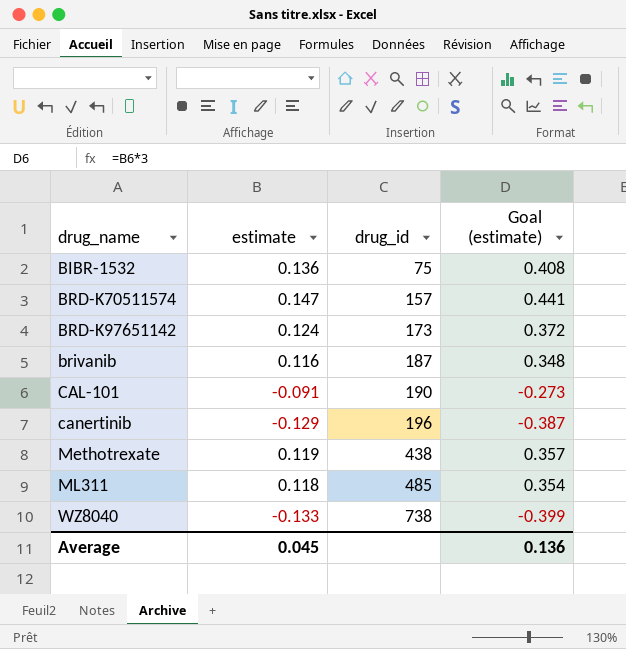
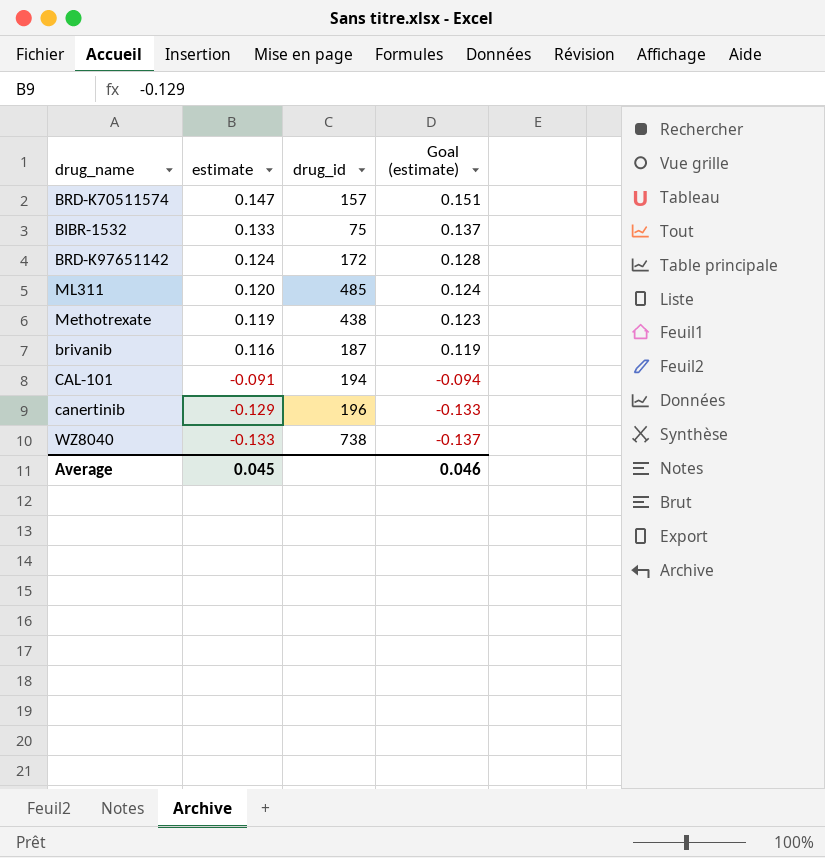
row order: drug_name ascending -> estimate descending
column Goal (estimate) | formula: [estimate] * 3 -> [estimate] * 1.03
BIBR-1532 | estimate: 0.136 -> 0.133
BRD-K97651142 | drug_id: 173 -> 172
ML311 | estimate: 0.118 -> 0.120
CAL-101 | drug_id: 190 -> 194
Average | Goal (estimate): 0.136 -> 0.046

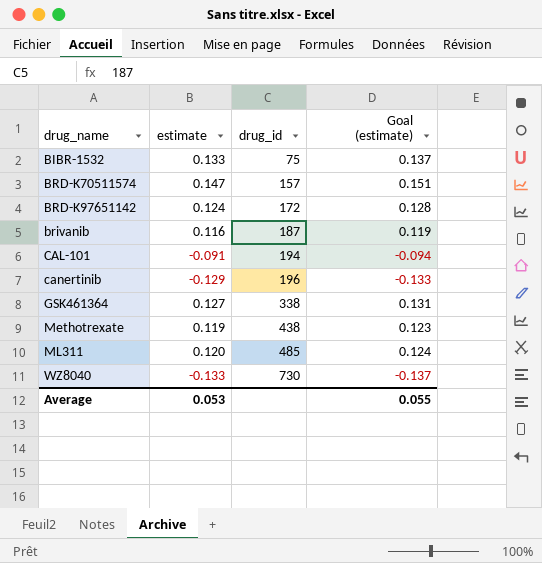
row order: estimate descending -> drug_name ascending
row GSK461364: none -> 0.127 | 338 | 0.131
WZ8040 | drug_id: 738 -> 730
Average | estimate: 0.045 -> 0.053
Average | Goal (estimate): 0.046 -> 0.055

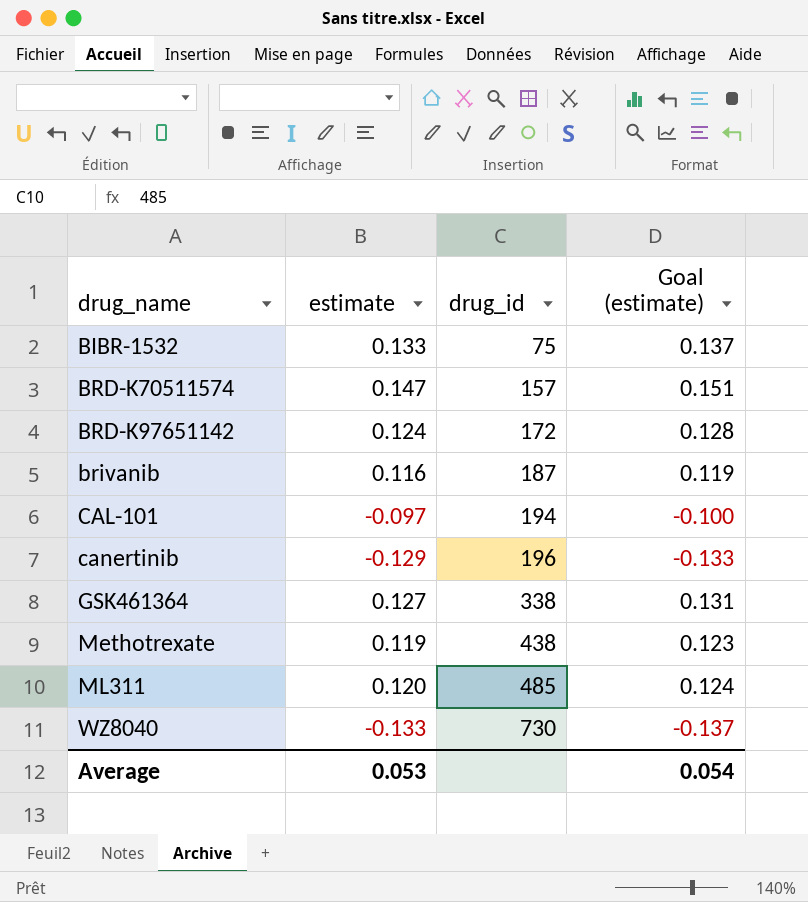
CAL-101 | estimate: -0.091 -> -0.097
CAL-101 | Goal (estimate): -0.094 -> -0.100
Average | Goal (estimate): 0.055 -> 0.054

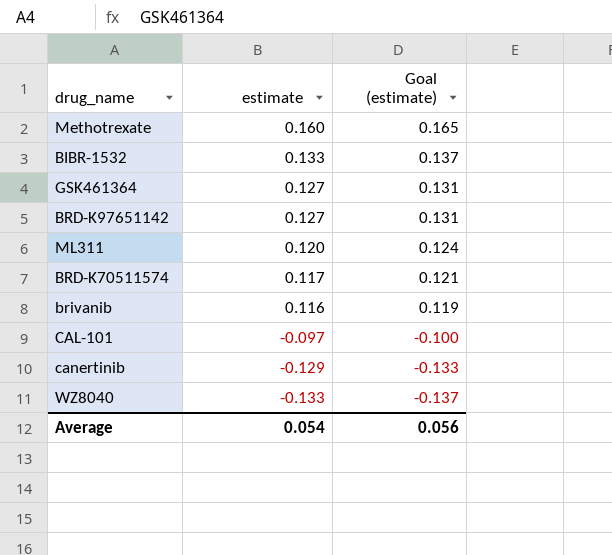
row order: drug_name ascending -> estimate descending
column drug_id | position: 3 -> none
Methotrexate | estimate: 0.119 -> 0.160
Methotrexate | Goal (estimate): 0.123 -> 0.165
BRD-K97651142 | estimate: 0.124 -> 0.127
BRD-K97651142 | Goal (estimate): 0.128 -> 0.131
BRD-K70511574 | estimate: 0.147 -> 0.117
BRD-K70511574 | Goal (estimate): 0.151 -> 0.121
Average | estimate: 0.053 -> 0.054
Average | Goal (estimate): 0.054 -> 0.056

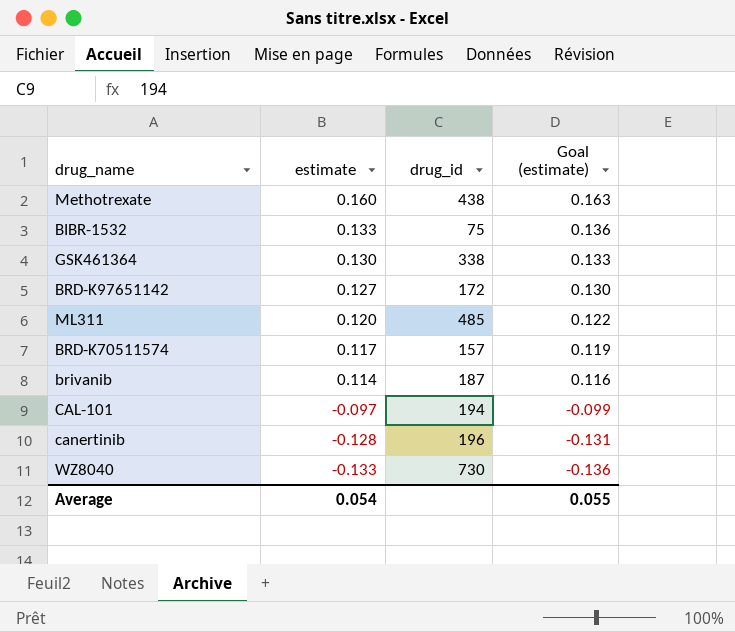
column drug_id | position: none -> 3
column Goal (estimate) | formula: [estimate] * 1.03 -> [estimate] * 1.02
GSK461364 | estimate: 0.127 -> 0.130
brivanib | estimate: 0.116 -> 0.114
canertinib | estimate: -0.129 -> -0.128
Average | Goal (estimate): 0.056 -> 0.055

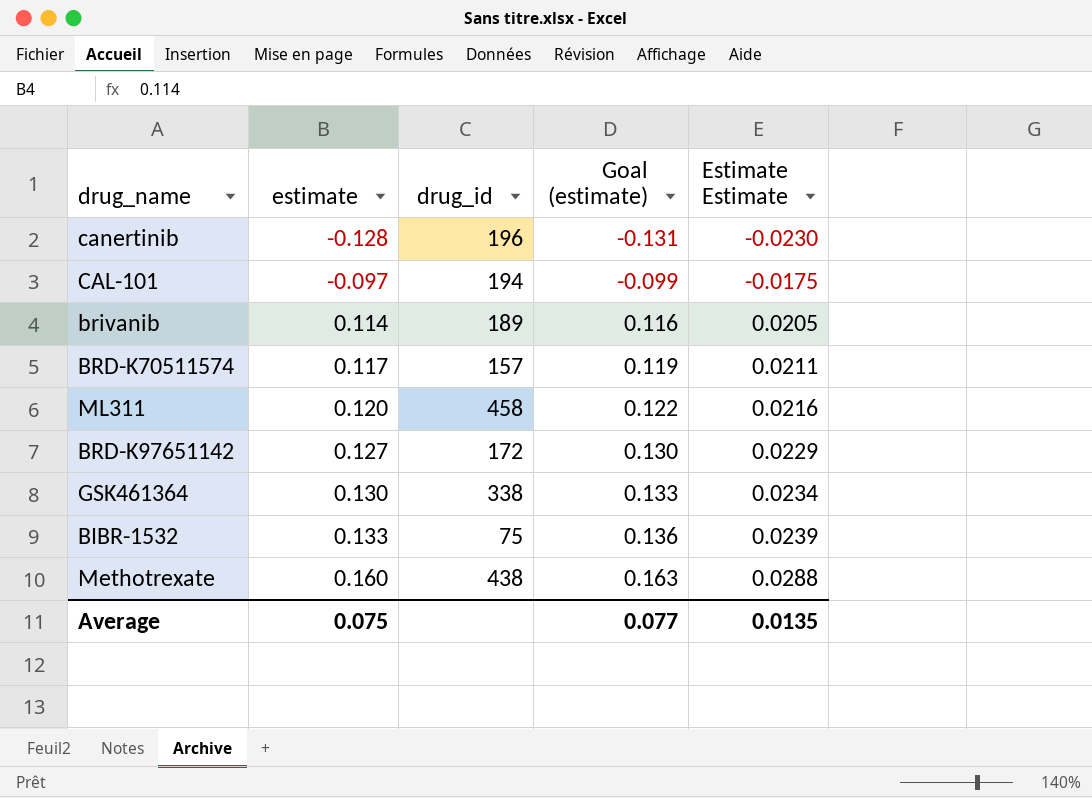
row order: estimate descending -> estimate ascending
column Estimate Estimate | formula: none -> [estimate] * 0.18
row WZ8040: -0.133 | 730 | -0.136 -> none
brivanib | drug_id: 187 -> 189
ML311 | drug_id: 485 -> 458
Average | estimate: 0.054 -> 0.075
Average | Goal (estimate): 0.055 -> 0.077

